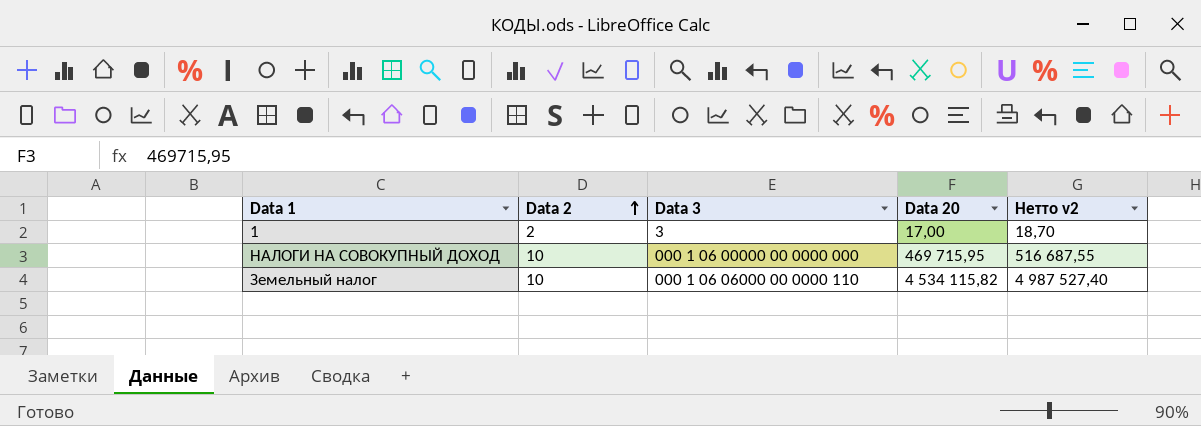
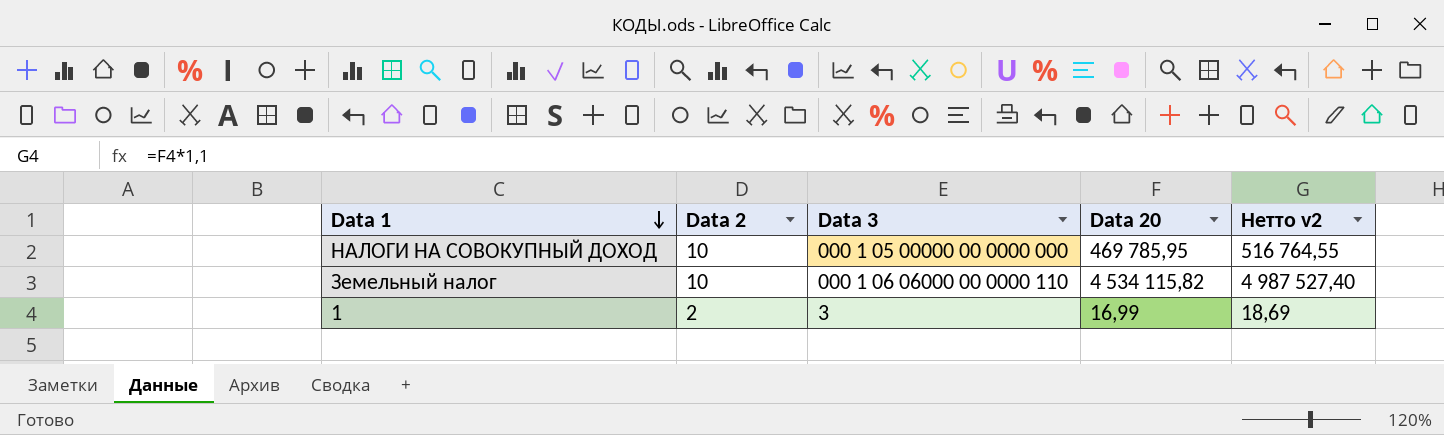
row order: Data 2 ascending -> Data 1 descending
НАЛОГИ НА СОВОКУПНЫЙ ДОХОД | Data 3: 000 1 06 00000 00 0000 000 -> 000 1 05 00000 00 0000 000
НАЛОГИ НА СОВОКУПНЫЙ ДОХОД | Data 20: 469 715,95 -> 469 785,95
НАЛОГИ НА СОВОКУПНЫЙ ДОХОД | Нетто v2: 516 687,55 -> 516 764,55
1 | Data 20: 17,00 -> 16,99
1 | Нетто v2: 18,70 -> 18,69

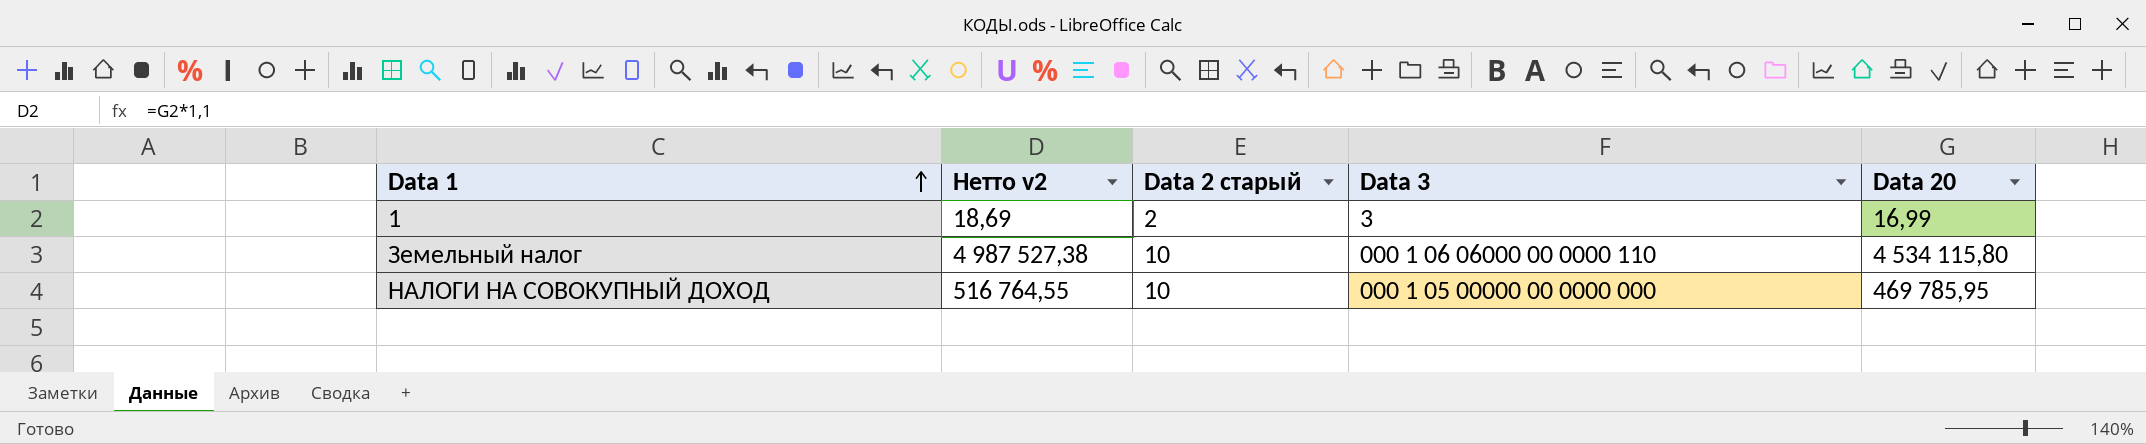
row order: Data 1 descending -> Data 1 ascending
column Нетто v2 | position: 5 -> 2
column name: Data 2 -> Data 2 старый
Земельный налог | Нетто v2: 4 987 527,40 -> 4 987 527,38
Земельный налог | Data 20: 4 534 115,82 -> 4 534 115,80

